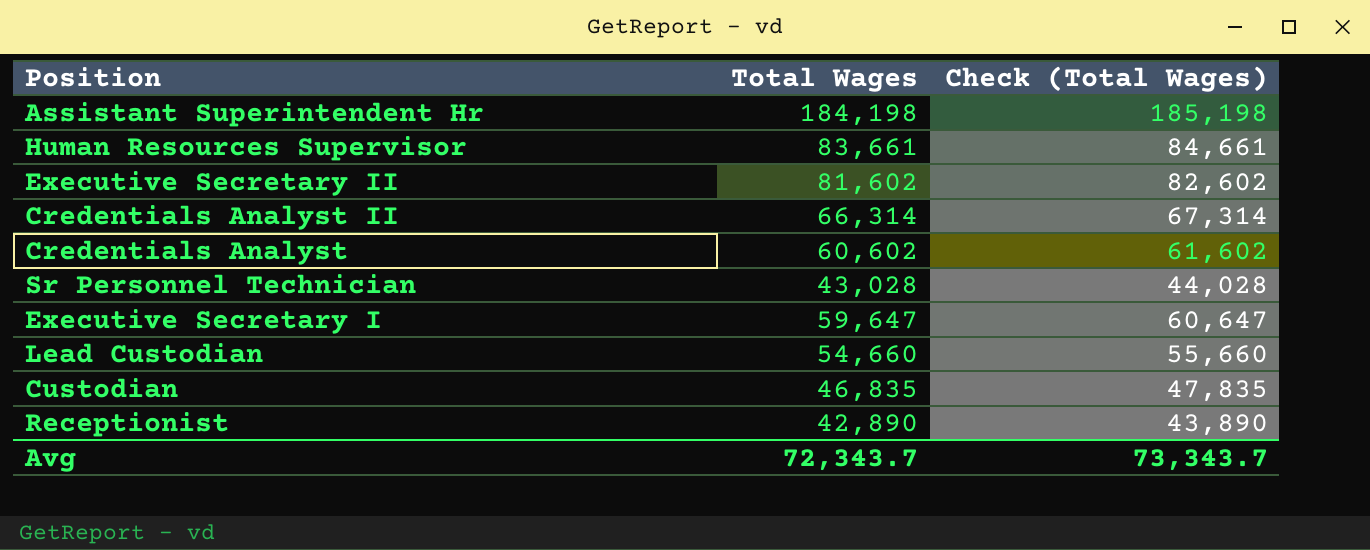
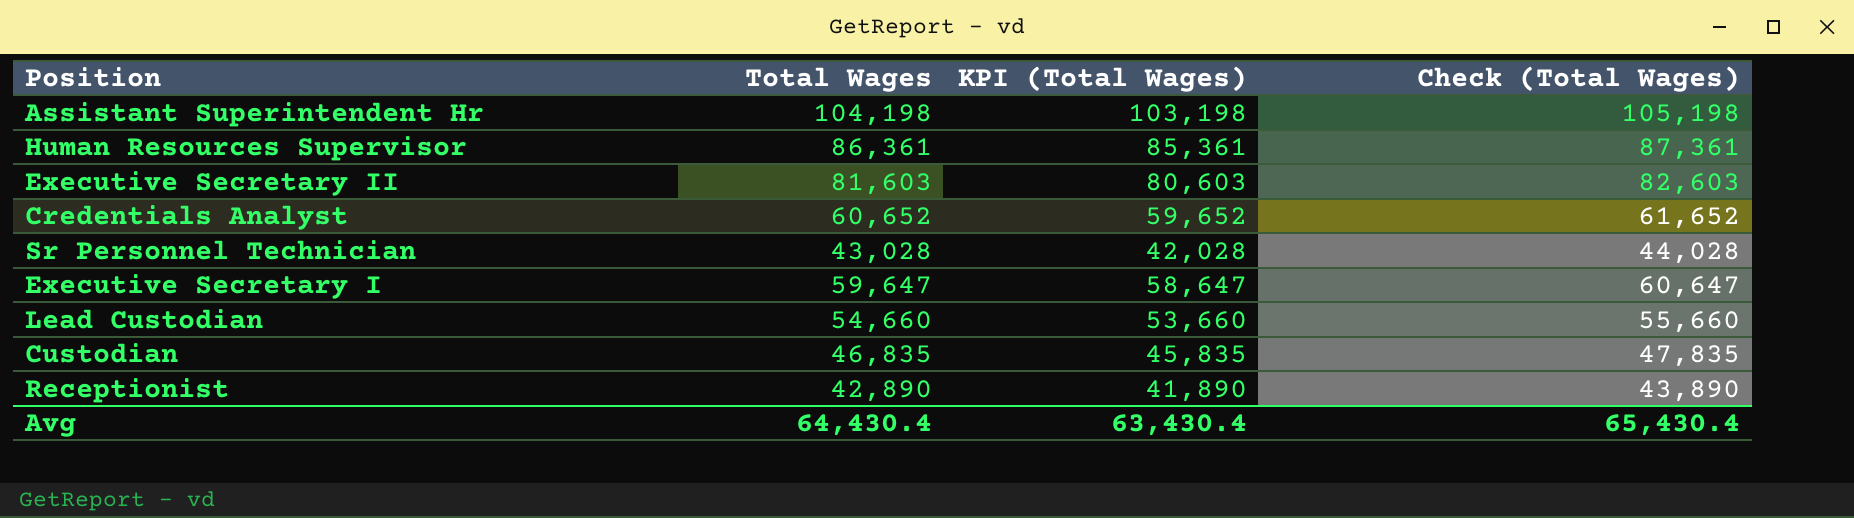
column KPI (Total Wages) | formula: none -> [Total Wages] - 1000
row Credentials Analyst II: 66,314 | 67,314 -> none
Assistant Superintendent Hr | Total Wages: 184,198 -> 104,198
Assistant Superintendent Hr | Check (Total Wages): 185,198 -> 105,198
Human Resources Supervisor | Total Wages: 83,661 -> 86,361
Human Resources Supervisor | Check (Total Wages): 84,661 -> 87,361
Executive Secretary II | Total Wages: 81,602 -> 81,603
Executive Secretary II | Check (Total Wages): 82,602 -> 82,603
Credentials Analyst | Total Wages: 60,602 -> 60,652
Credentials Analyst | Check (Total Wages): 61,602 -> 61,652
Avg | Total Wages: 72,343.7 -> 64,430.4
Avg | Check (Total Wages): 73,343.7 -> 65,430.4

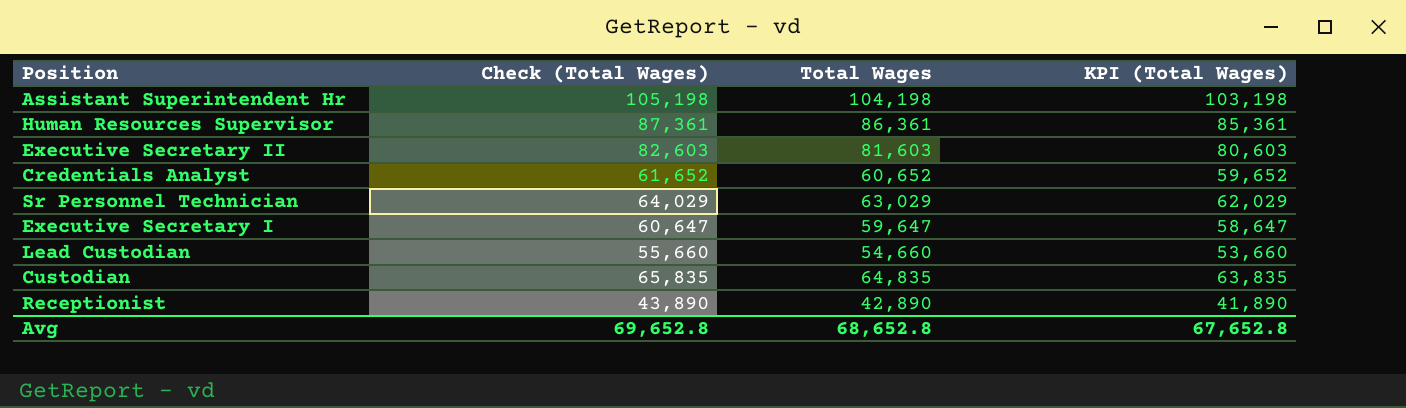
column Check (Total Wages) | position: 4 -> 2
Sr Personnel Technician | Check (Total Wages): 44,028 -> 64,029
Sr Personnel Technician | Total Wages: 43,028 -> 63,029
Sr Personnel Technician | KPI (Total Wages): 42,028 -> 62,029
Custodian | Check (Total Wages): 47,835 -> 65,835
Custodian | Total Wages: 46,835 -> 64,835
Custodian | KPI (Total Wages): 45,835 -> 63,835
Avg | Check (Total Wages): 65,430.4 -> 69,652.8
Avg | Total Wages: 64,430.4 -> 68,652.8
Avg | KPI (Total Wages): 63,430.4 -> 67,652.8

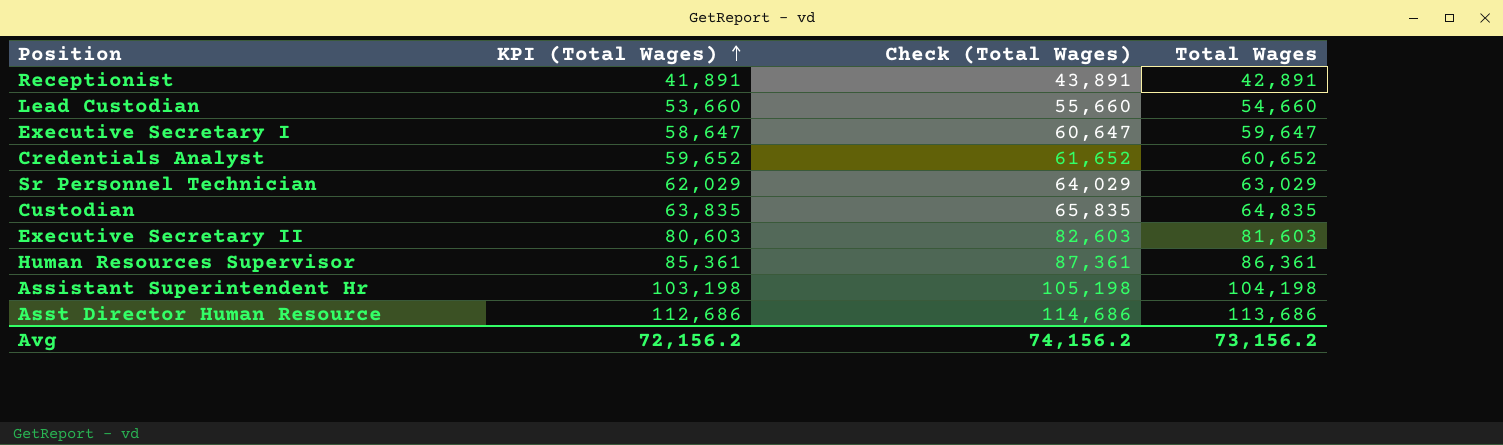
row order: none -> KPI (Total Wages) ascending
column KPI (Total Wages) | position: 4 -> 2
Receptionist | KPI (Total Wages): 41,890 -> 41,891
Receptionist | Check (Total Wages): 43,890 -> 43,891
Receptionist | Total Wages: 42,890 -> 42,891
row Asst Director Human Resource: none -> 112,686 | 114,686 | 113,686
Avg | KPI (Total Wages): 67,652.8 -> 72,156.2
Avg | Check (Total Wages): 69,652.8 -> 74,156.2
Avg | Total Wages: 68,652.8 -> 73,156.2

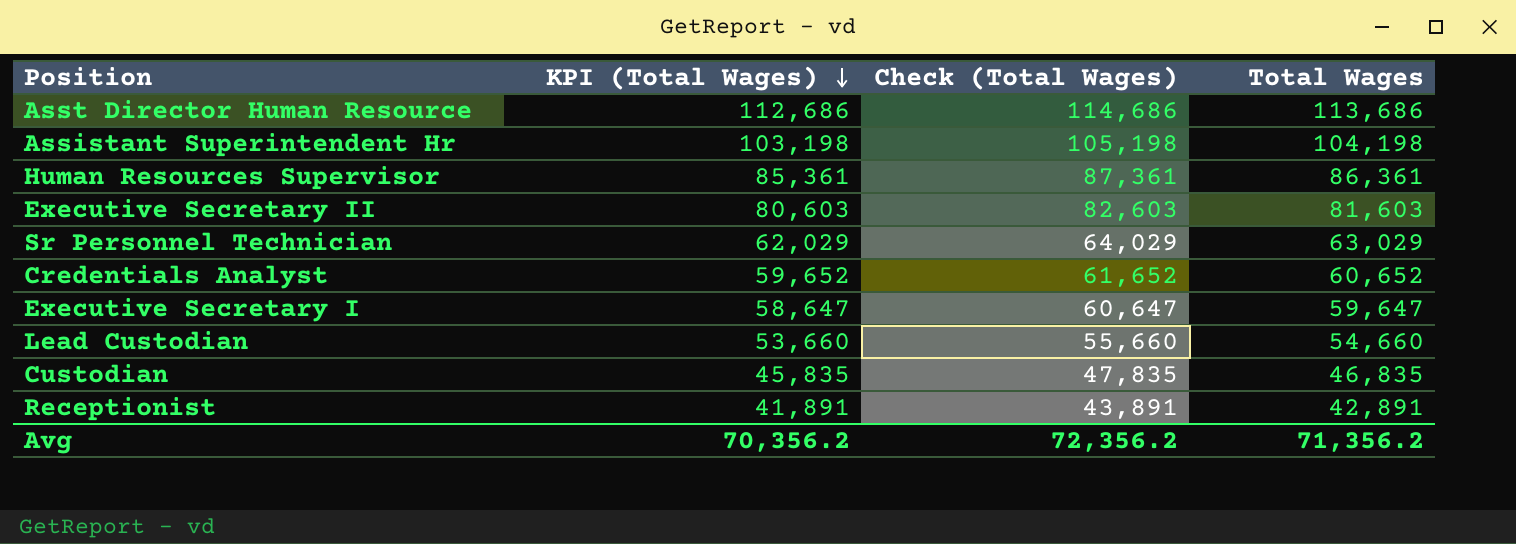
row order: KPI (Total Wages) ascending -> KPI (Total Wages) descending
Custodian | KPI (Total Wages): 63,835 -> 45,835
Custodian | Check (Total Wages): 65,835 -> 47,835
Custodian | Total Wages: 64,835 -> 46,835
Avg | KPI (Total Wages): 72,156.2 -> 70,356.2
Avg | Check (Total Wages): 74,156.2 -> 72,356.2
Avg | Total Wages: 73,156.2 -> 71,356.2

